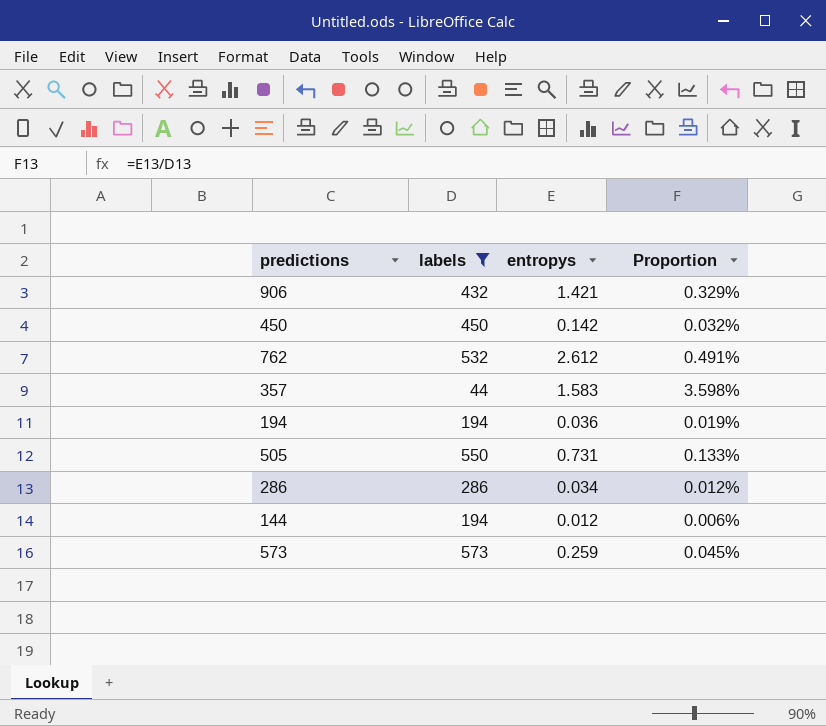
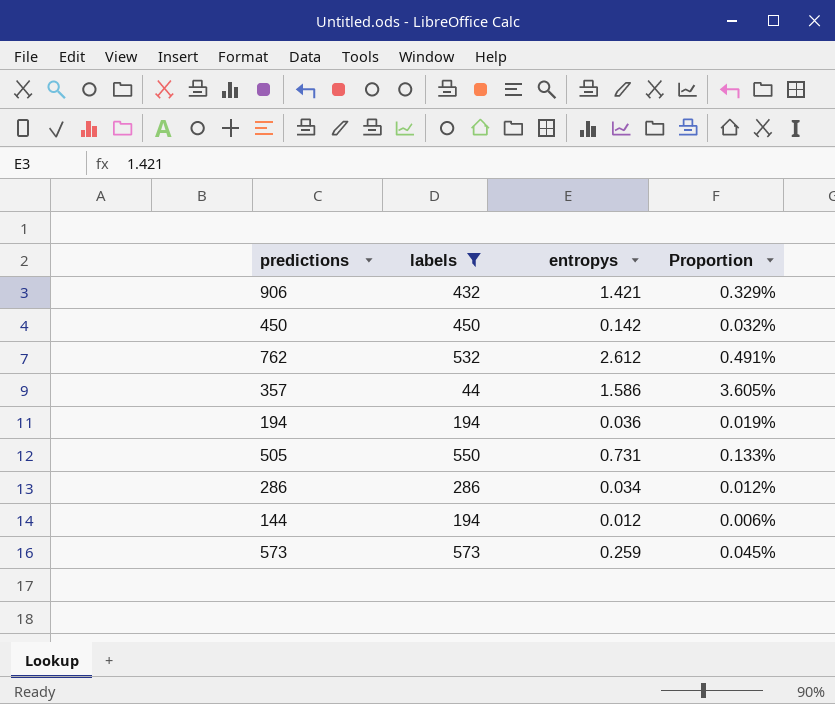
357 | entropys: 1.583 -> 1.586
357 | Proportion: 3.598% -> 3.605%

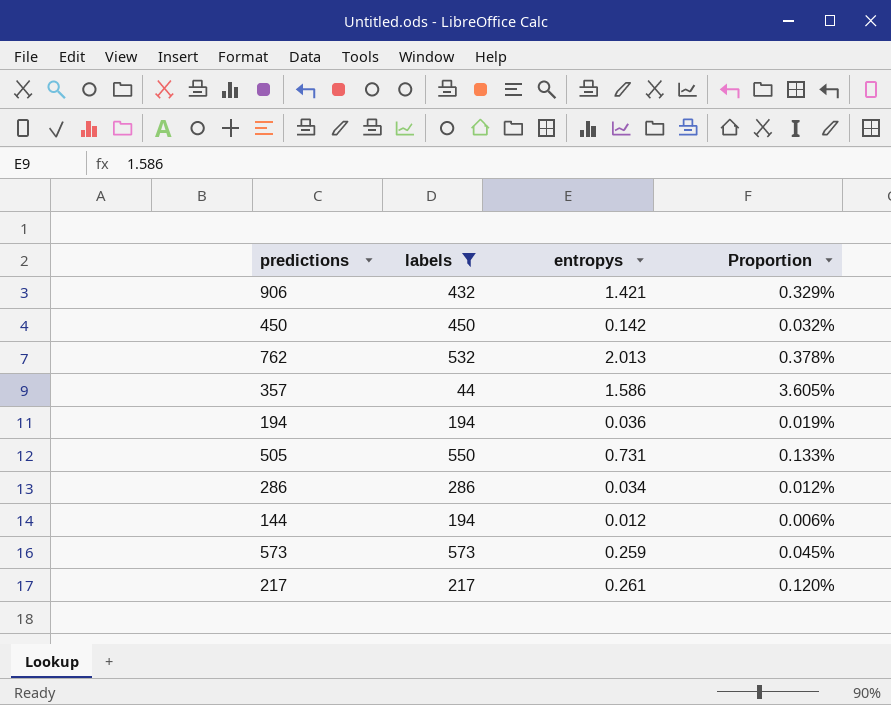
762 | entropys: 2.612 -> 2.013
762 | Proportion: 0.491% -> 0.378%
row 217: none -> 217 | 0.261 | 0.120%

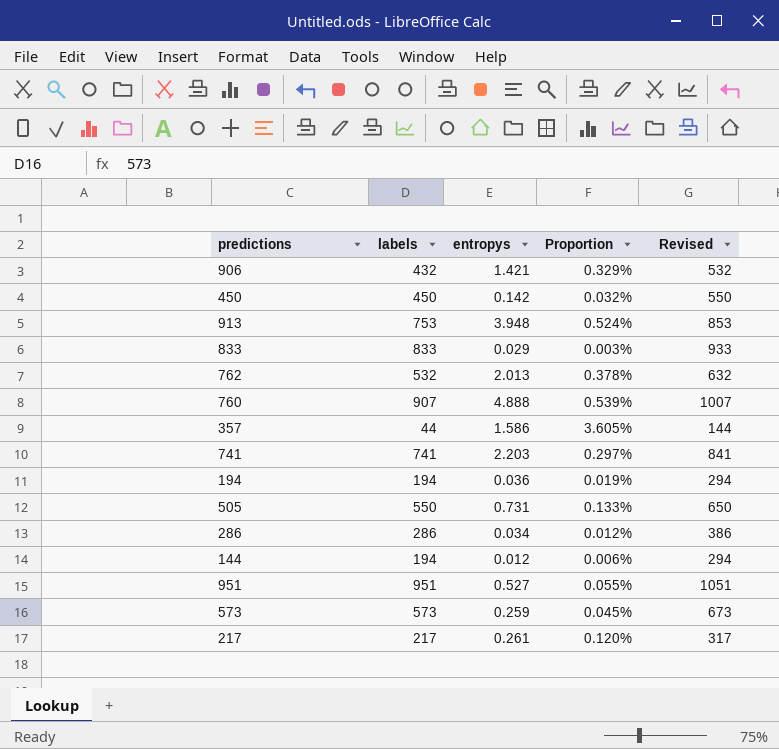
filter: labels <= 573 -> none
column Revised | formula: none -> [labels] + 100

